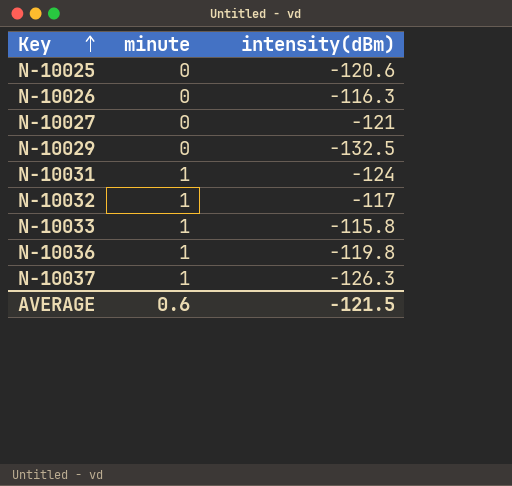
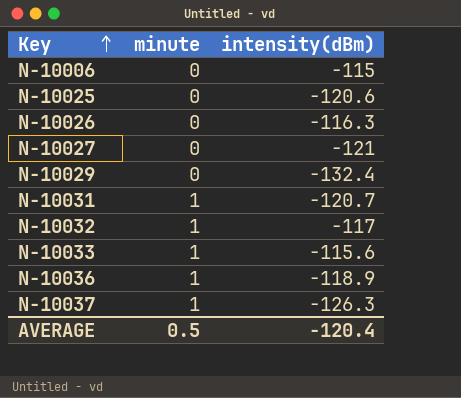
row N-10006: none -> 0 | -115
N-10029 | intensity(dBm): -132.5 -> -132.4
N-10031 | intensity(dBm): -124 -> -120.7
N-10033 | intensity(dBm): -115.8 -> -115.6
N-10036 | intensity(dBm): -119.8 -> -118.9
AVERAGE | minute: 0.6 -> 0.5
AVERAGE | intensity(dBm): -121.5 -> -120.4

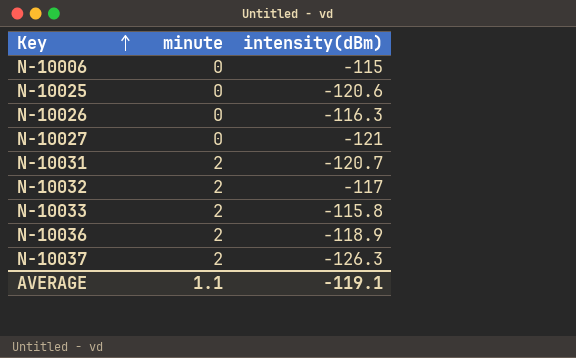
row N-10029: 0 | -132.4 -> none
N-10031 | minute: 1 -> 2
N-10032 | minute: 1 -> 2
N-10033 | minute: 1 -> 2
N-10033 | intensity(dBm): -115.6 -> -115.8
N-10036 | minute: 1 -> 2
N-10037 | minute: 1 -> 2
AVERAGE | minute: 0.5 -> 1.1
AVERAGE | intensity(dBm): -120.4 -> -119.1

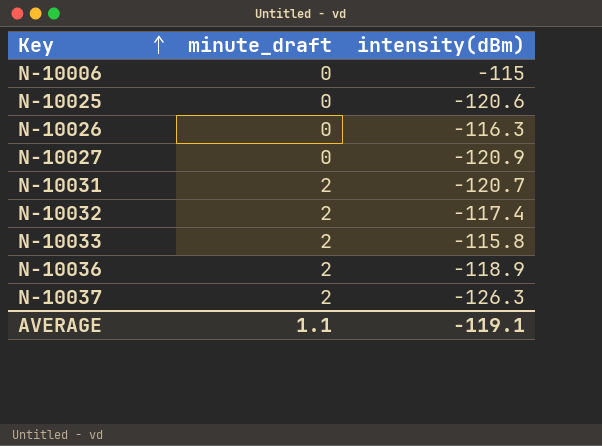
column name: minute -> minute_draft
N-10027 | intensity(dBm): -121 -> -120.9
N-10032 | intensity(dBm): -117 -> -117.4

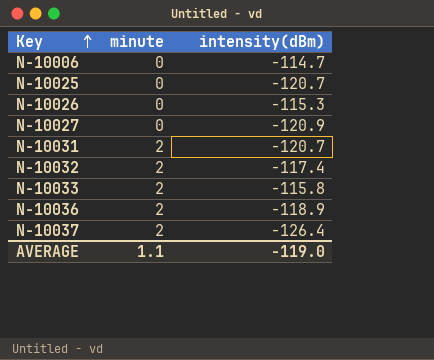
column name: minute_draft -> minute
N-10006 | intensity(dBm): -115 -> -114.7
N-10025 | intensity(dBm): -120.6 -> -120.7
N-10026 | intensity(dBm): -116.3 -> -115.3
N-10037 | intensity(dBm): -126.3 -> -126.4
AVERAGE | intensity(dBm): -119.1 -> -119.0

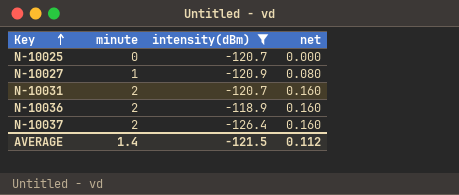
filter: none -> intensity(dBm) <= -118.9
column net | formula: none -> [minute] * 0.08
N-10027 | minute: 0 -> 1
AVERAGE | minute: 1.1 -> 1.4
AVERAGE | intensity(dBm): -119.0 -> -121.5

